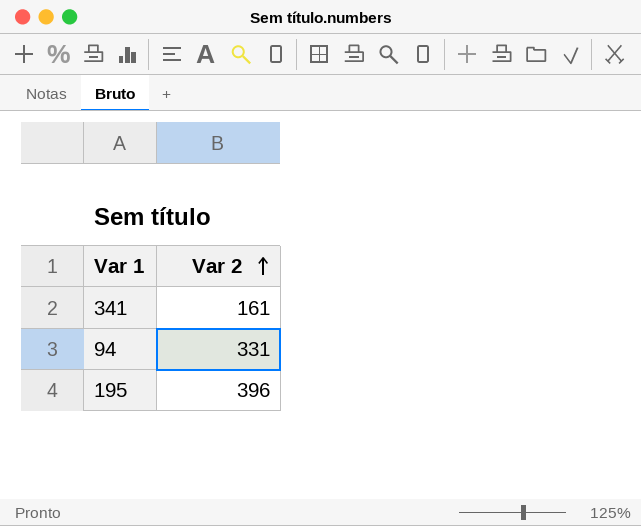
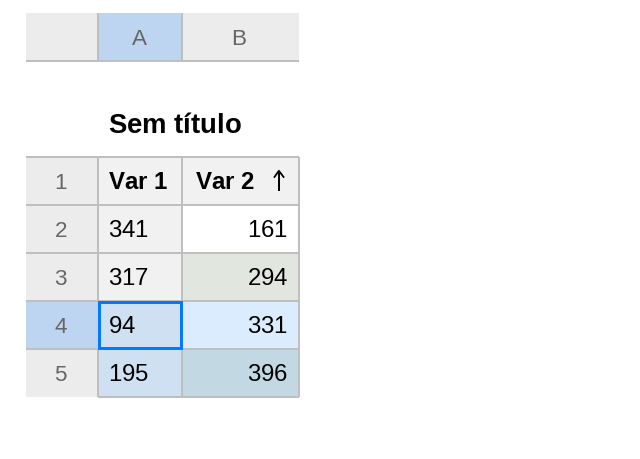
row 317: none -> 294

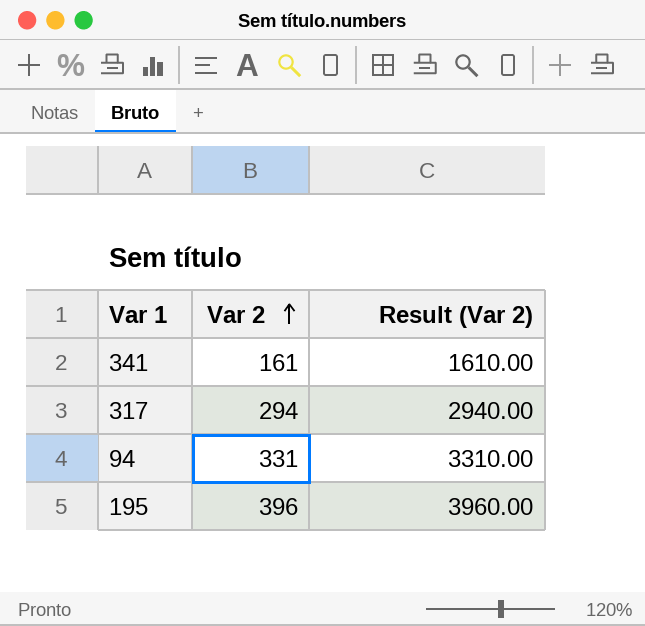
column Result (Var 2) | formula: none -> [Var 2] * 10

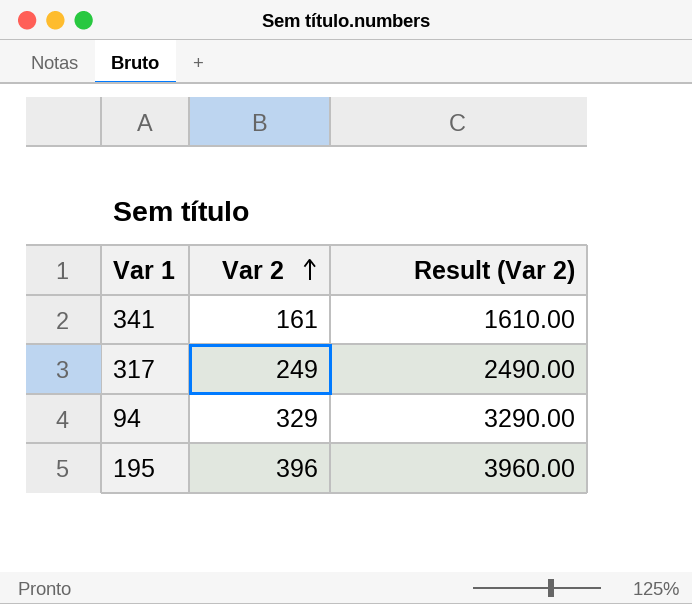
317 | Var 2: 294 -> 249
317 | Result (Var 2): 2940.00 -> 2490.00
94 | Var 2: 331 -> 329
94 | Result (Var 2): 3310.00 -> 3290.00

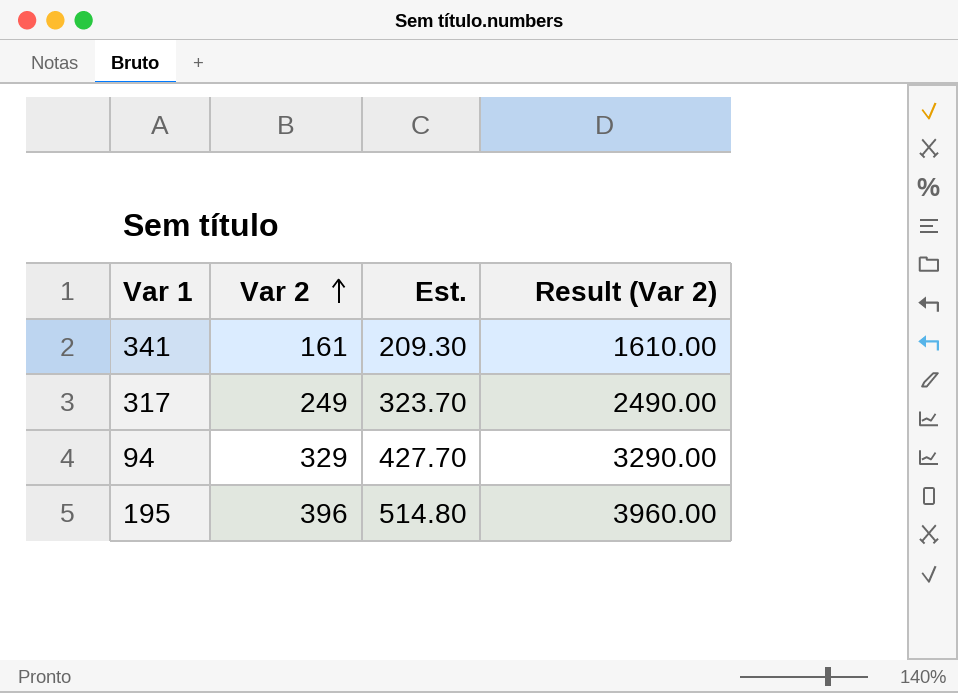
column Est. | formula: none -> [Var 2] * 1.3

